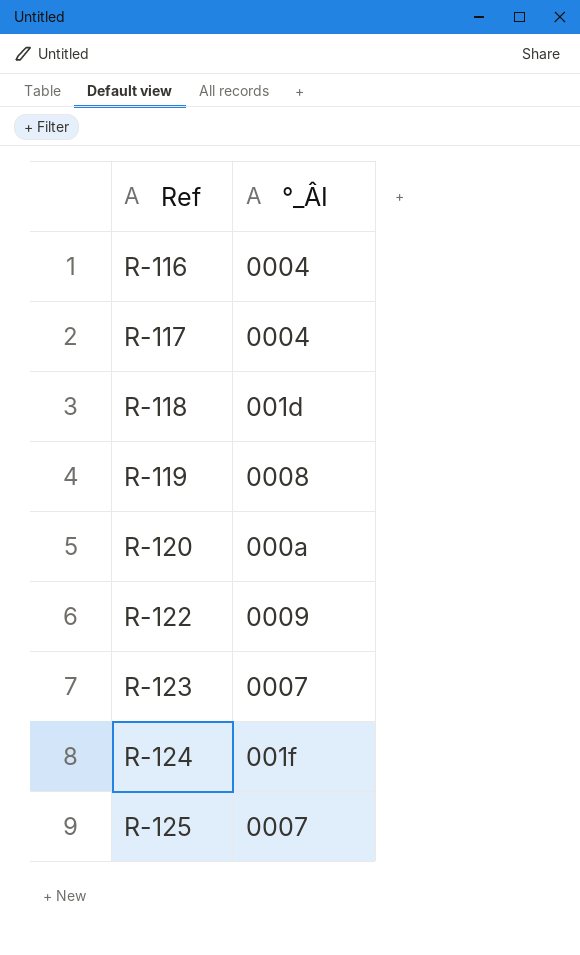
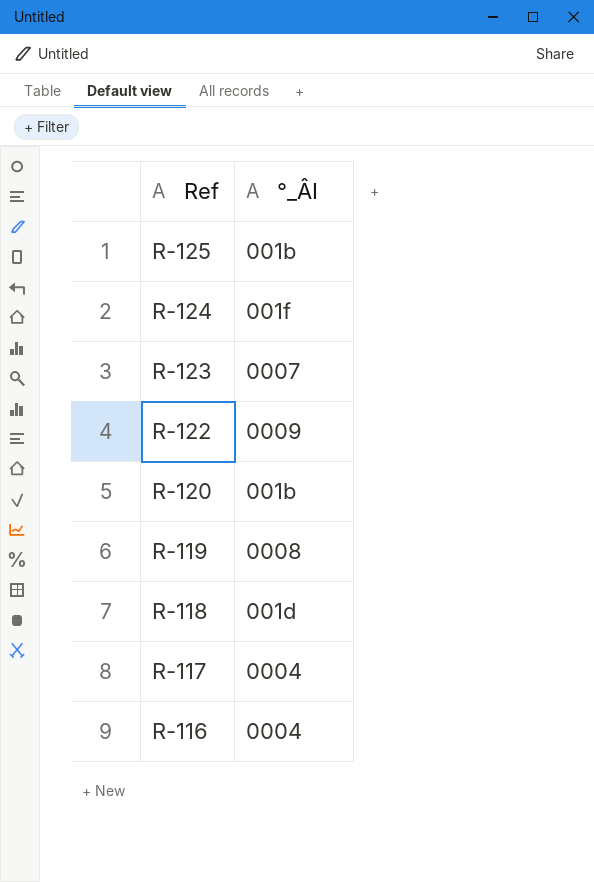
row order: Ref ascending -> Ref descending
R-125 | °_ÂI: 0007 -> 001b
R-120 | °_ÂI: 000a -> 001b

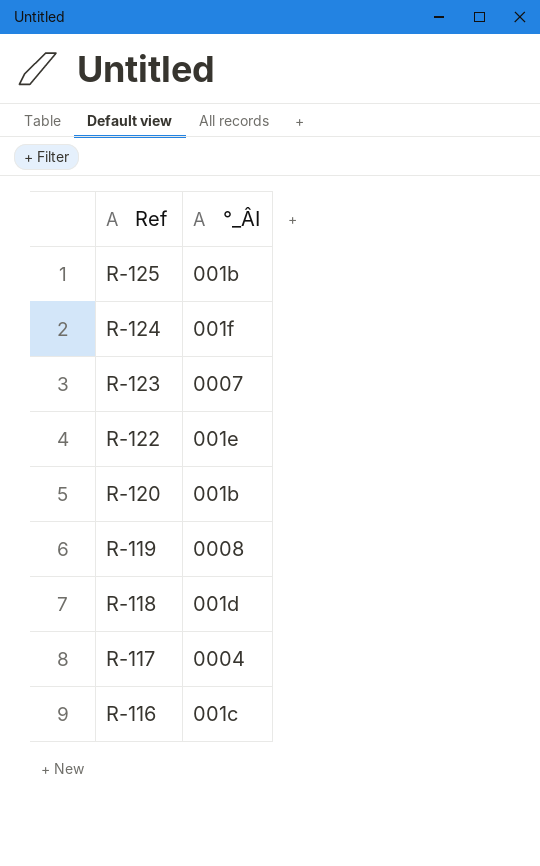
R-122 | °_ÂI: 0009 -> 001e
R-116 | °_ÂI: 0004 -> 001c

